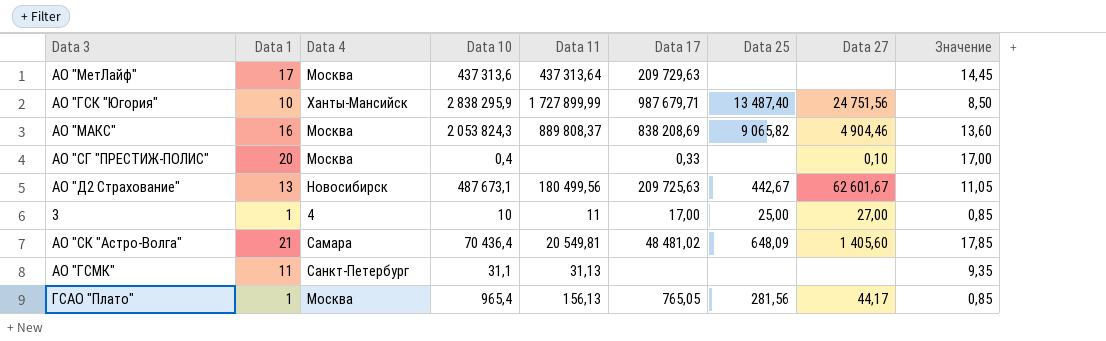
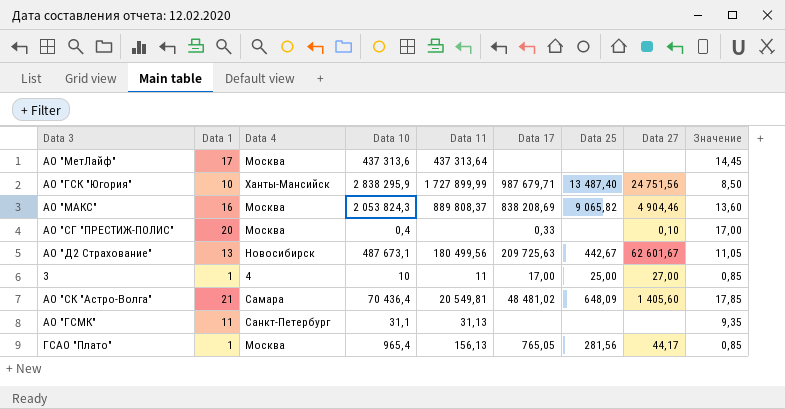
АО "МетЛайф" | Data 17: 209 729,63 -> none

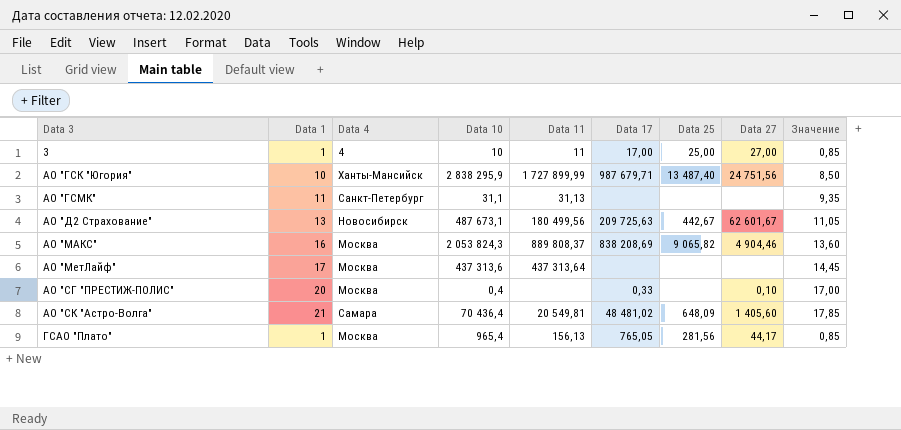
row order: none -> Data 3 ascending

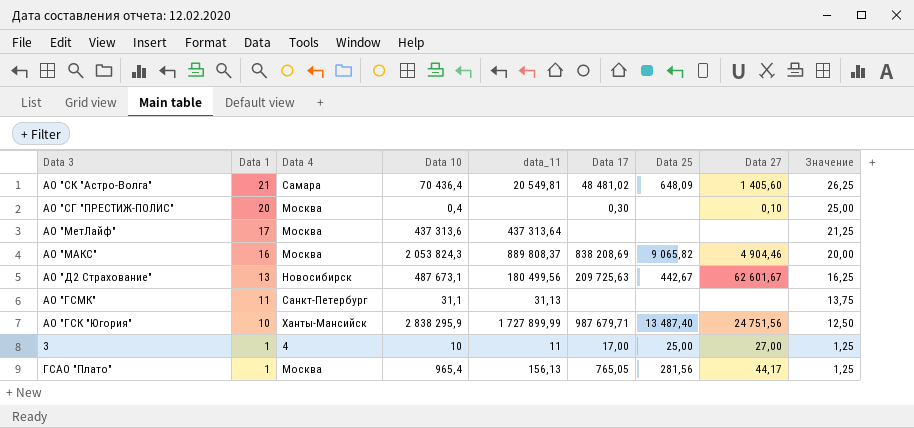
row order: Data 3 ascending -> Data 1 descending
column name: Data 11 -> data_11
column Значение | formula: [Data 1] * 0,85 -> [Data 1] * 1,25
АО "СГ "ПРЕСТИЖ-ПОЛИС" | Data 17: 0,33 -> 0,30

